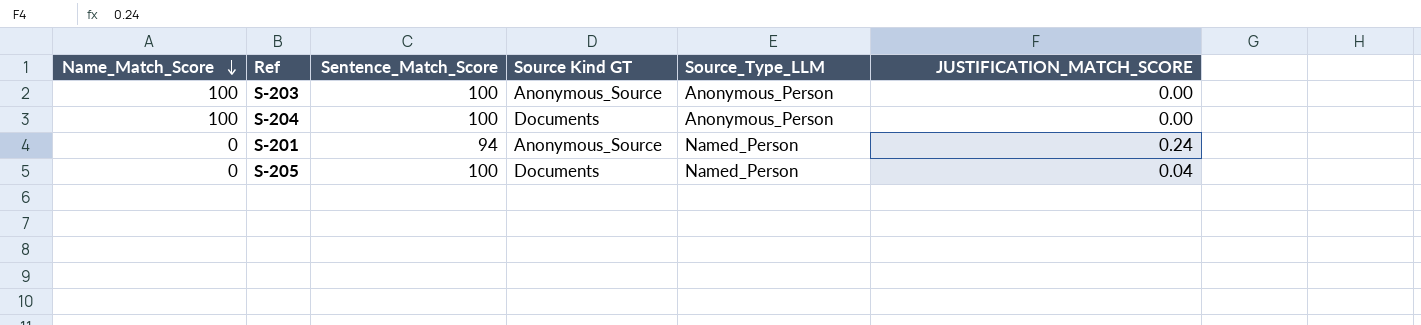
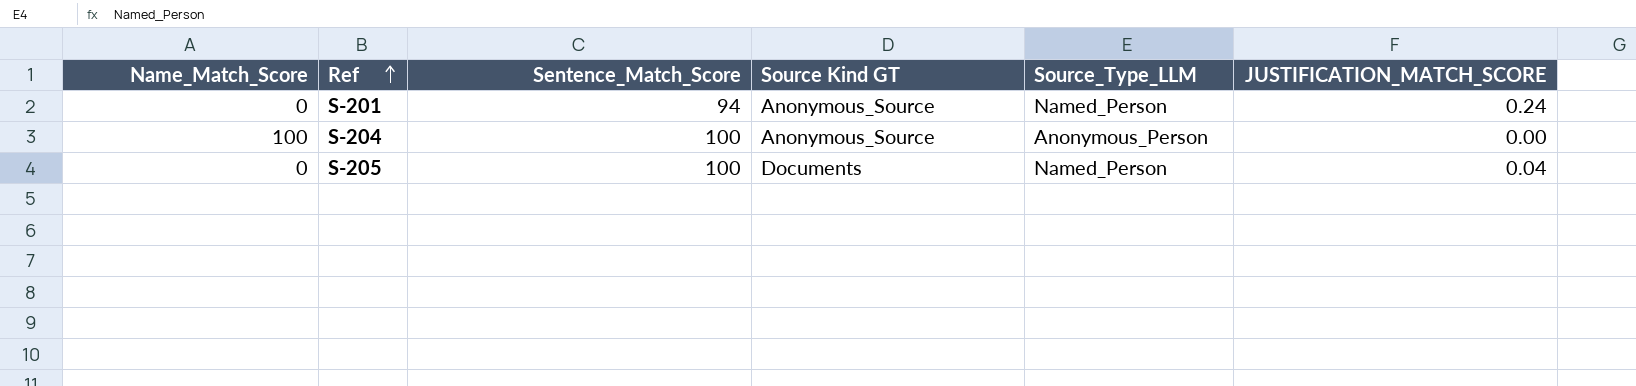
row order: Name_Match_Score descending -> Ref ascending
row S-203: 100 | 100 | Anonymous_Source | Anonymous_Person | 0.00 -> none
S-204 | Source Kind GT: Documents -> Anonymous_Source

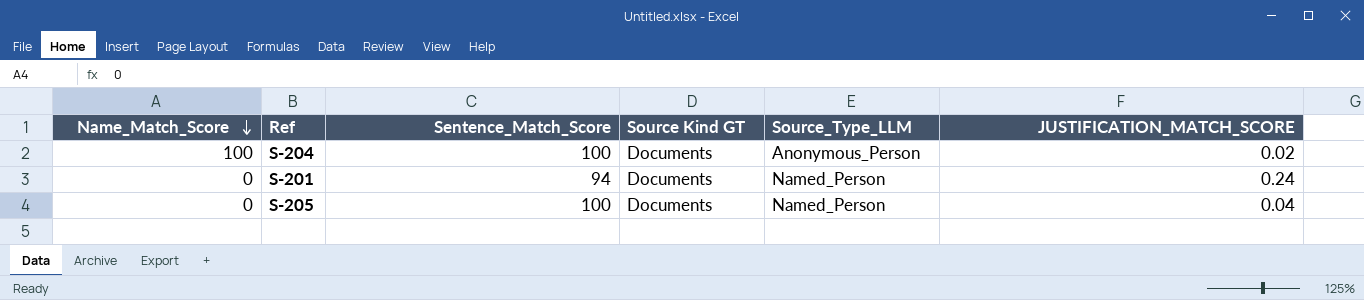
row order: Ref ascending -> Name_Match_Score descending
S-204 | Source Kind GT: Anonymous_Source -> Documents
S-204 | JUSTIFICATION_MATCH_SCORE: 0.00 -> 0.02
S-201 | Source Kind GT: Anonymous_Source -> Documents

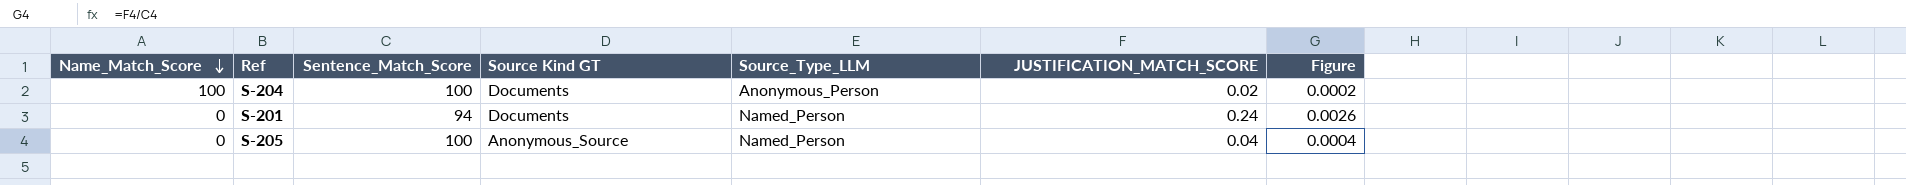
column Figure | formula: none -> [JUSTIFICATION_MATCH_SCORE] / [Sentence_Match_Score]
S-205 | Source Kind GT: Documents -> Anonymous_Source

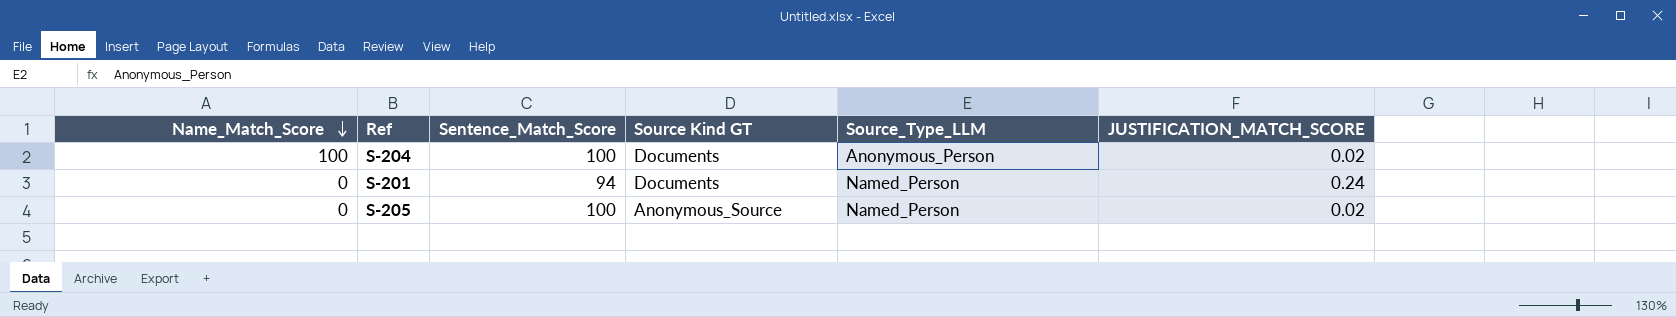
column Figure | formula: [JUSTIFICATION_MATCH_SCORE] / [Sentence_Match_Score] -> none
S-205 | JUSTIFICATION_MATCH_SCORE: 0.04 -> 0.02

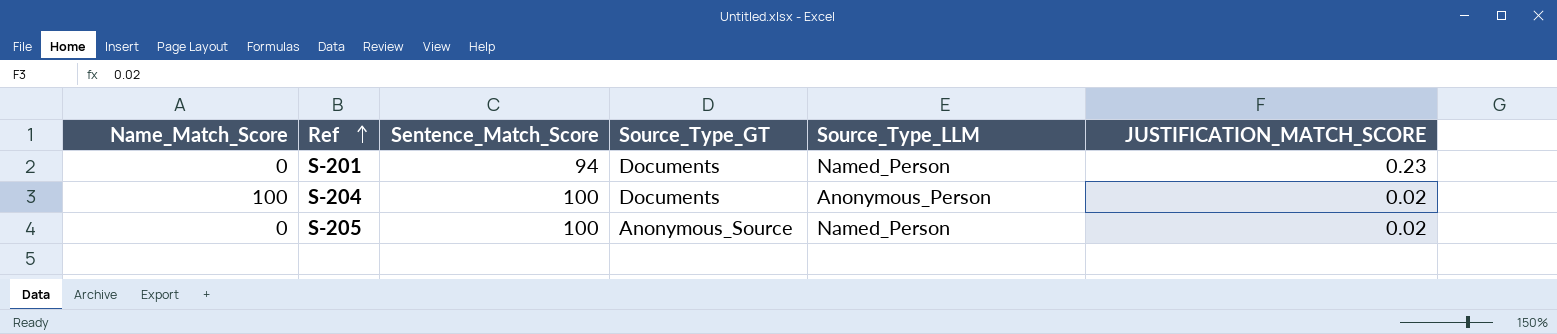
row order: Name_Match_Score descending -> Ref ascending
column name: Source Kind GT -> Source_Type_GT
S-201 | JUSTIFICATION_MATCH_SCORE: 0.24 -> 0.23

